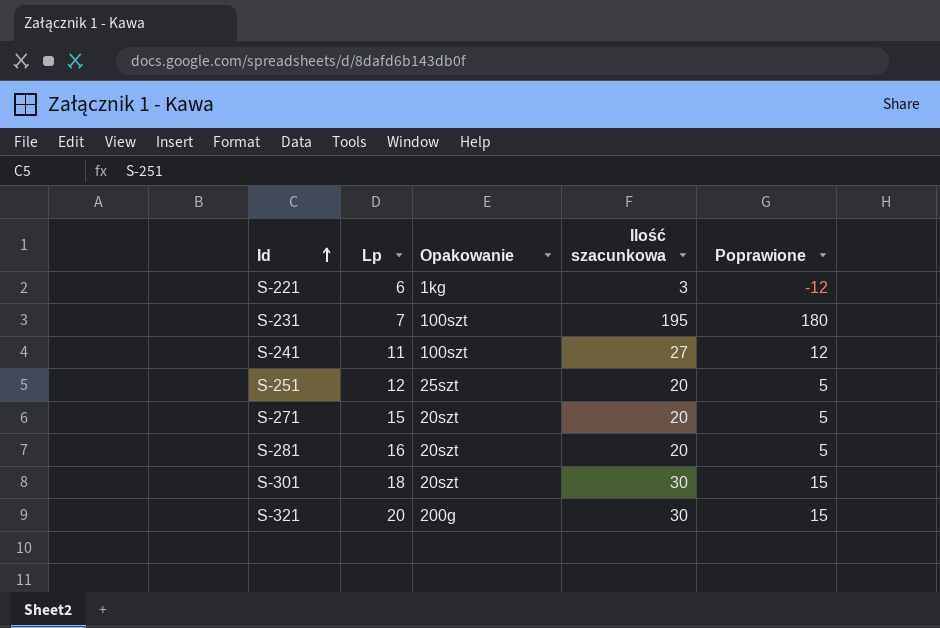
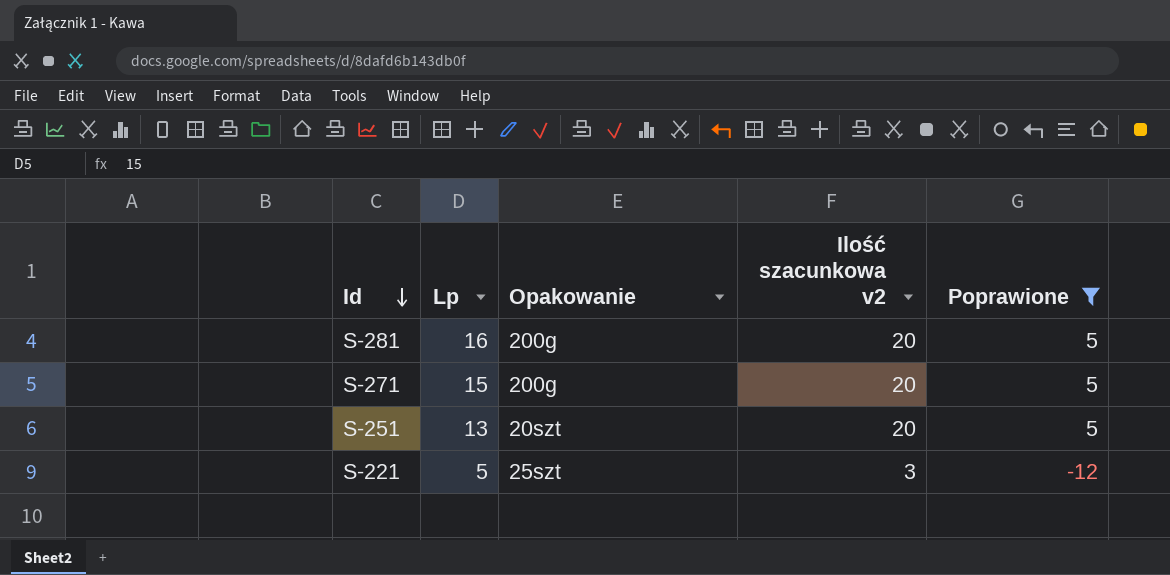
filter: none -> Poprawione <= 5
row order: Id ascending -> Id descending
column name: Ilość szacunkowa -> Ilość szacunkowa v2
S-281 | Opakowanie: 20szt -> 200g
S-271 | Opakowanie: 20szt -> 200g
S-251 | Lp: 12 -> 13
S-251 | Opakowanie: 25szt -> 20szt
S-221 | Lp: 6 -> 5
S-221 | Opakowanie: 1kg -> 25szt

